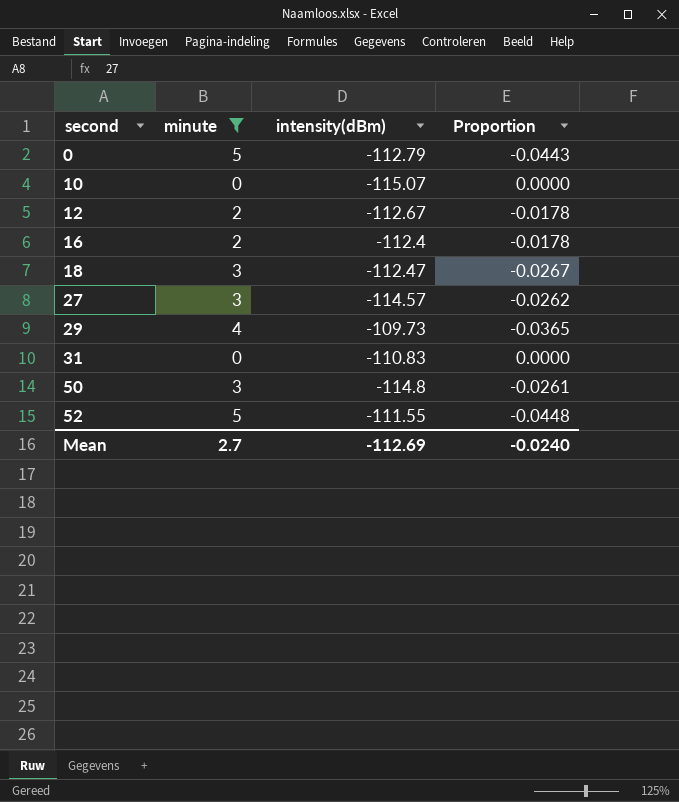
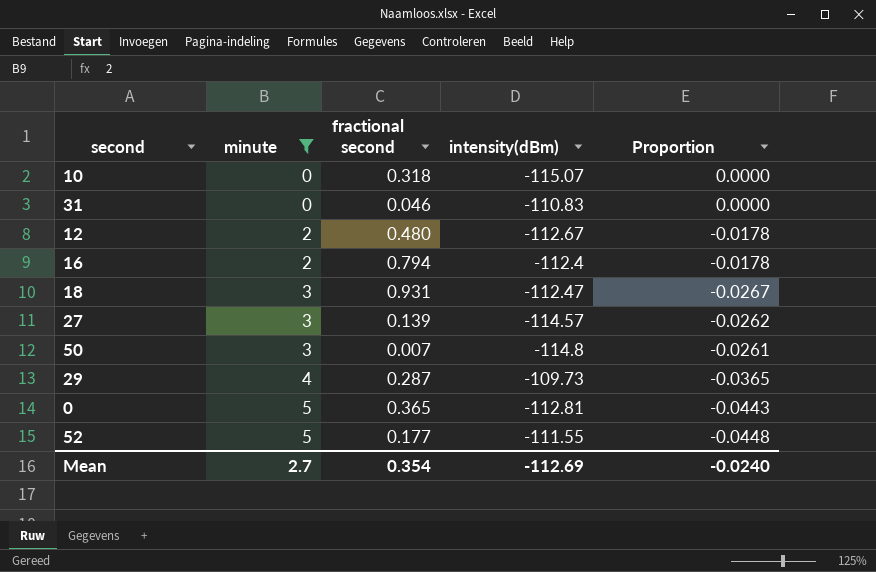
row order: second ascending -> minute ascending
column fractional second | position: none -> 3
0 | intensity(dBm): -112.79 -> -112.81

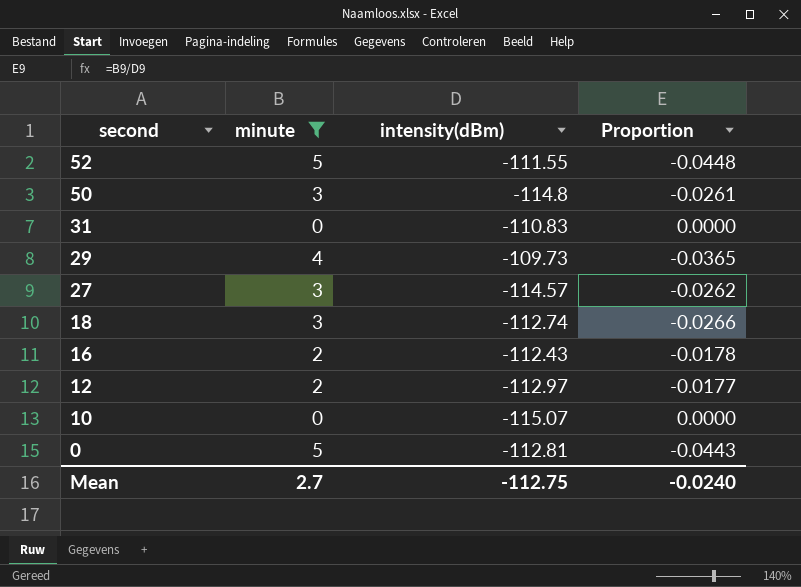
row order: minute ascending -> second descending
column fractional second | position: 3 -> none
18 | intensity(dBm): -112.47 -> -112.74
18 | Proportion: -0.0267 -> -0.0266
16 | intensity(dBm): -112.4 -> -112.43
12 | intensity(dBm): -112.67 -> -112.97
12 | Proportion: -0.0178 -> -0.0177
Mean | intensity(dBm): -112.69 -> -112.75

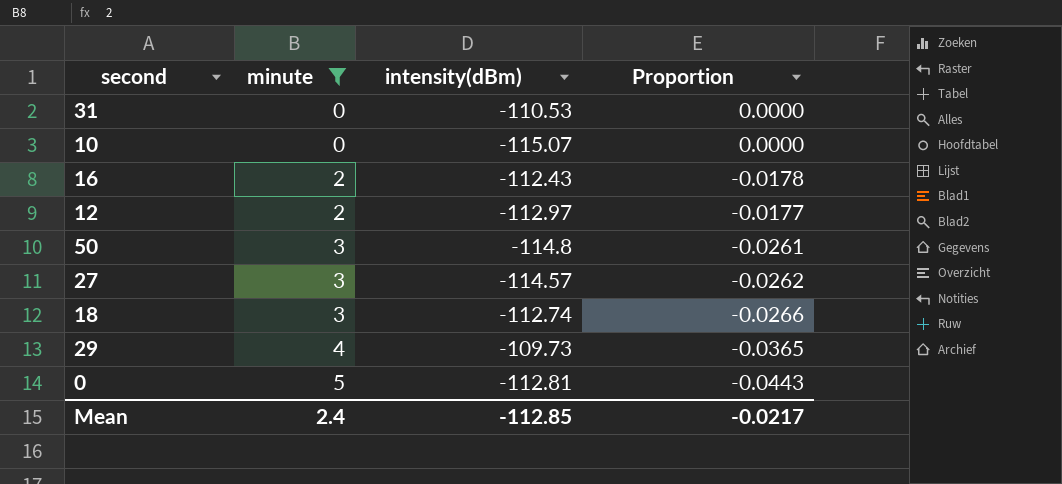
row order: second descending -> minute ascending
row 52: 5 | -111.55 | -0.0448 -> none
31 | intensity(dBm): -110.83 -> -110.53
Mean | minute: 2.7 -> 2.4
Mean | intensity(dBm): -112.75 -> -112.85
Mean | Proportion: -0.0240 -> -0.0217

